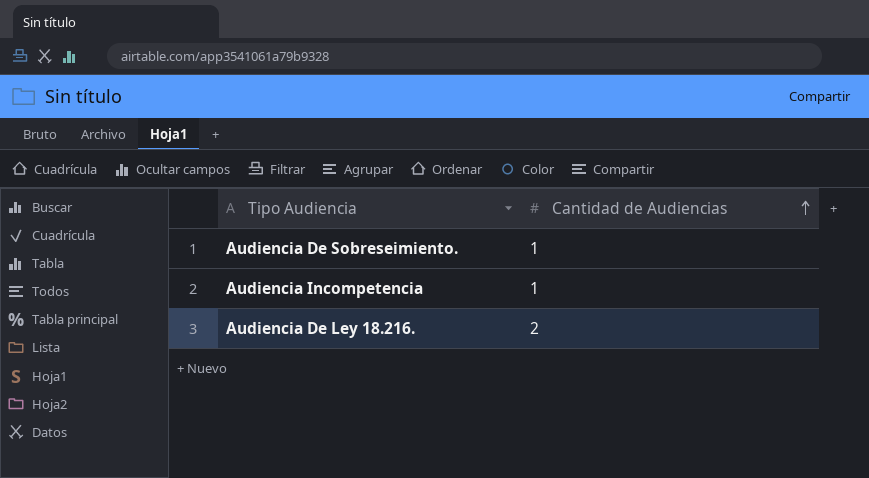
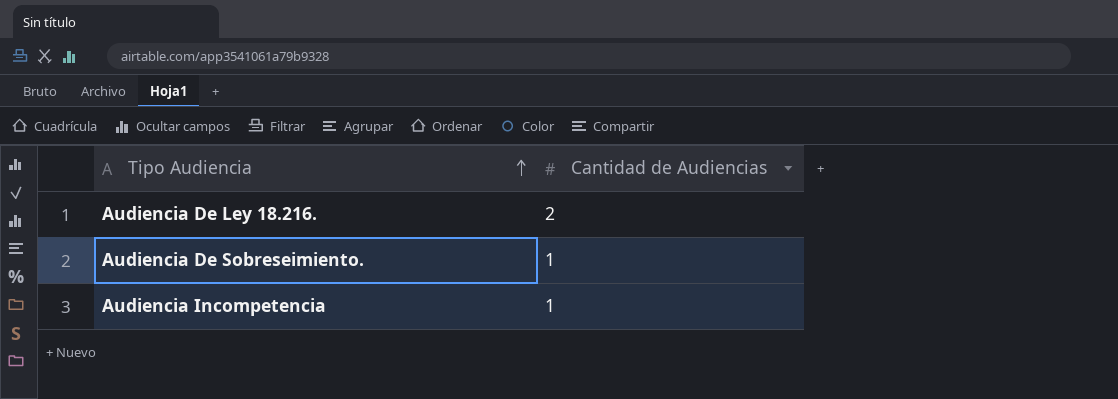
row order: Cantidad de Audiencias ascending -> Tipo Audiencia ascending

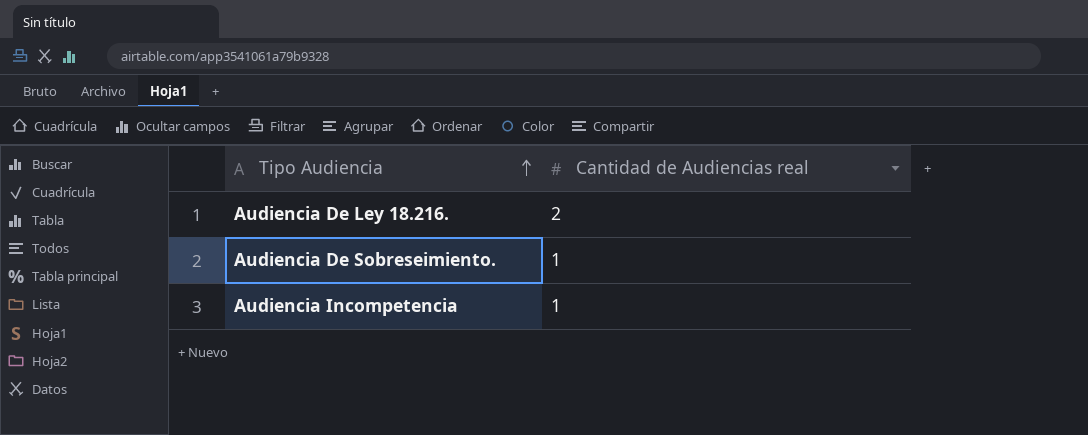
column name: Cantidad de Audiencias -> Cantidad de Audiencias real

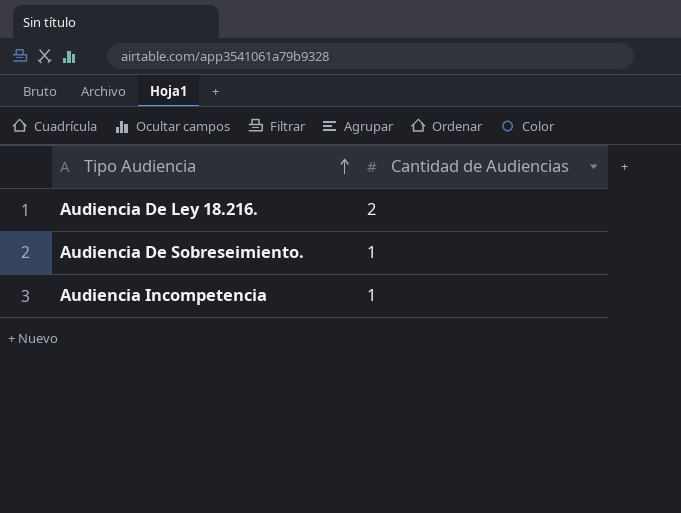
column name: Cantidad de Audiencias real -> Cantidad de Audiencias

